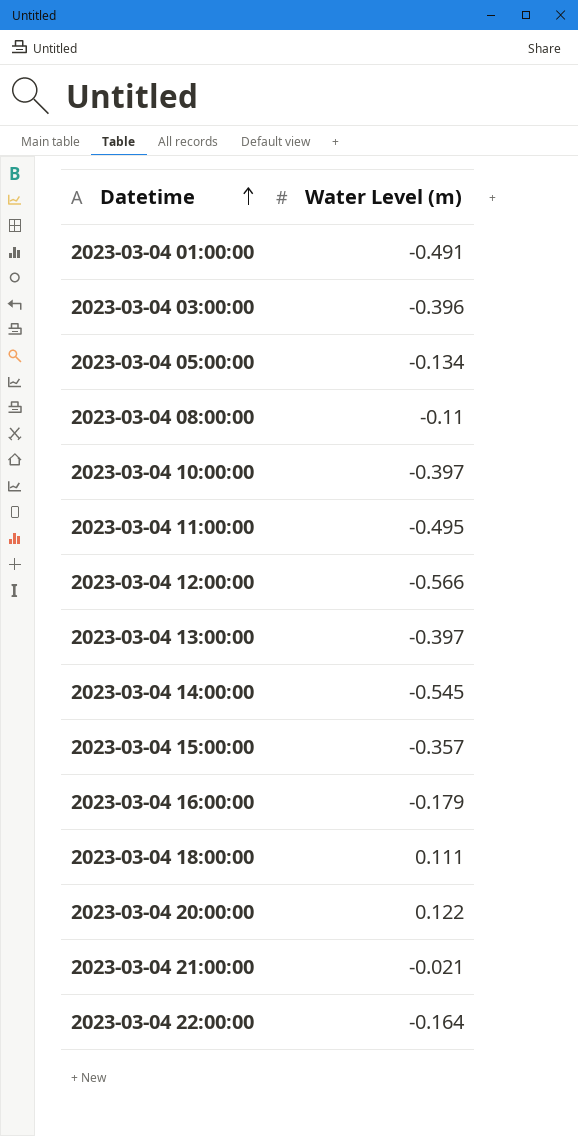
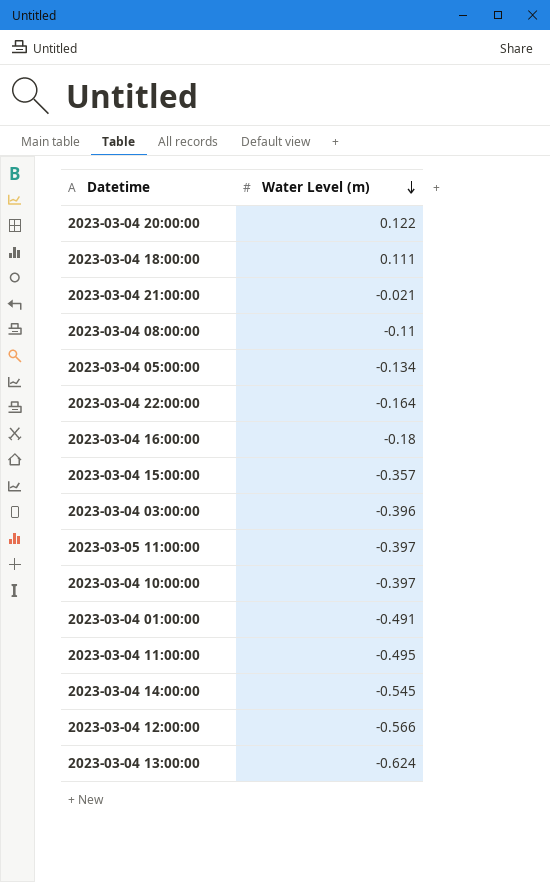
row order: Datetime ascending -> Water Level (m) descending
2023-03-04 16:00:00 | Water Level (m): -0.179 -> -0.18
row 2023-03-05 11:00:00: none -> -0.397
2023-03-04 13:00:00 | Water Level (m): -0.397 -> -0.624

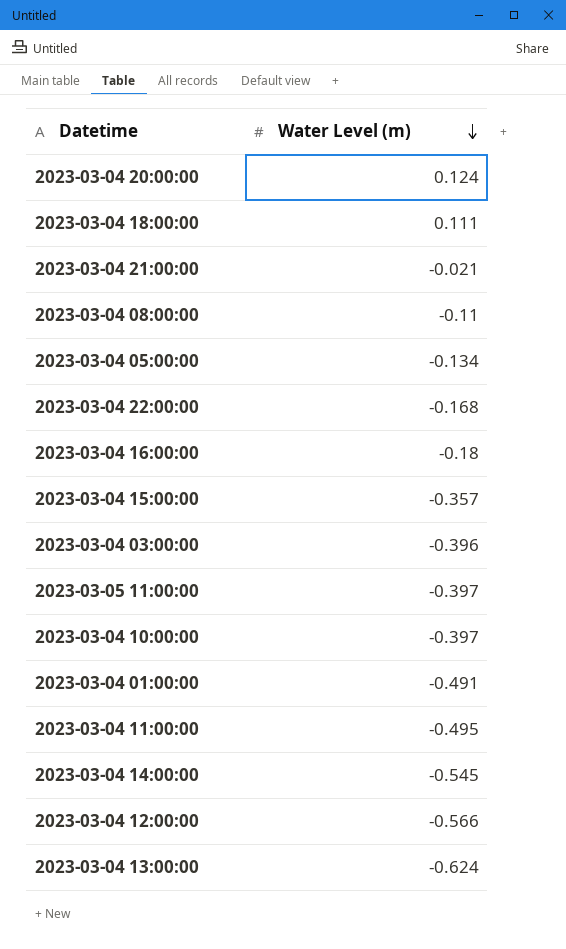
2023-03-04 20:00:00 | Water Level (m): 0.122 -> 0.124
2023-03-04 22:00:00 | Water Level (m): -0.164 -> -0.168

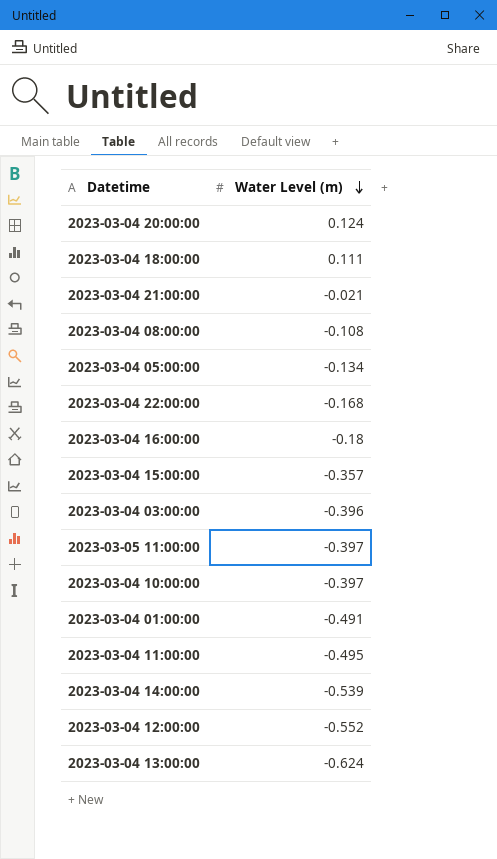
2023-03-04 08:00:00 | Water Level (m): -0.11 -> -0.108
2023-03-04 14:00:00 | Water Level (m): -0.545 -> -0.539
2023-03-04 12:00:00 | Water Level (m): -0.566 -> -0.552

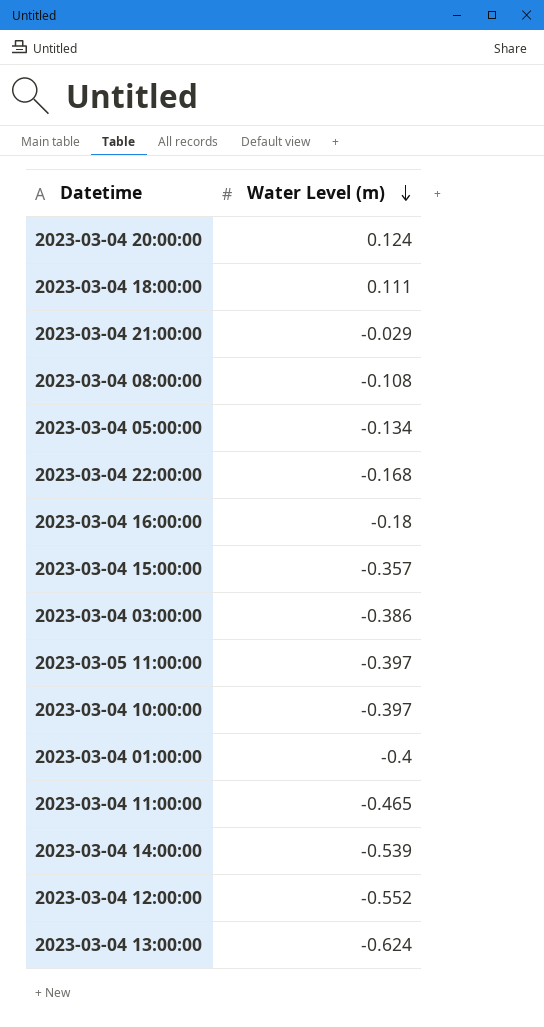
2023-03-04 21:00:00 | Water Level (m): -0.021 -> -0.029
2023-03-04 03:00:00 | Water Level (m): -0.396 -> -0.386
2023-03-04 01:00:00 | Water Level (m): -0.491 -> -0.4
2023-03-04 11:00:00 | Water Level (m): -0.495 -> -0.465

